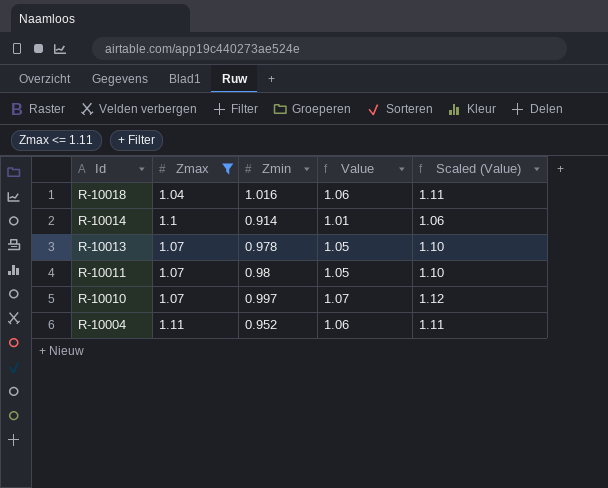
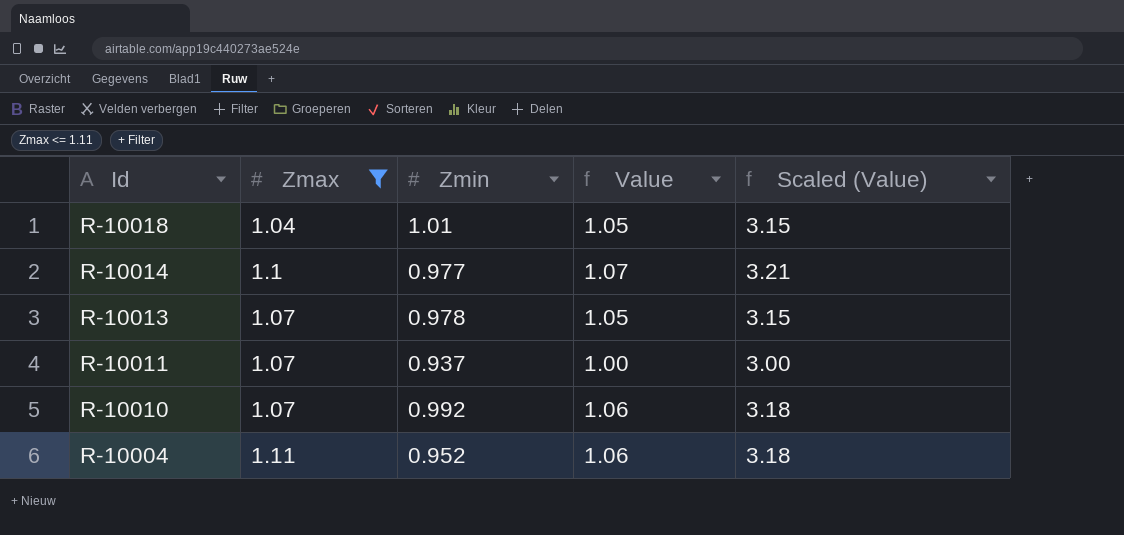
column Scaled (Value) | formula: [Value] * 1.05 -> [Value] * 3
R-10018 | Zmin: 1.016 -> 1.01
R-10018 | Value: 1.06 -> 1.05
R-10014 | Zmin: 0.914 -> 0.977
R-10014 | Value: 1.01 -> 1.07
R-10011 | Zmin: 0.98 -> 0.937
R-10011 | Value: 1.05 -> 1.00
R-10010 | Zmin: 0.997 -> 0.992
R-10010 | Value: 1.07 -> 1.06

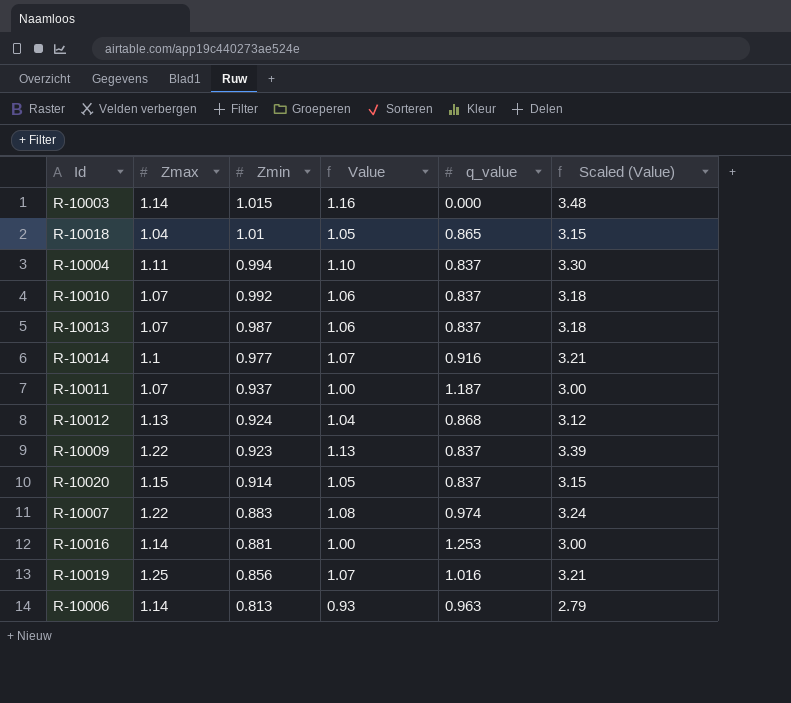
filter: Zmax <= 1.11 -> none
row order: Id descending -> Zmin descending
column q_value | position: none -> 5
R-10004 | Zmin: 0.952 -> 0.994
R-10004 | Value: 1.06 -> 1.10
R-10004 | Scaled (Value): 3.18 -> 3.30
R-10013 | Zmin: 0.978 -> 0.987
R-10013 | Value: 1.05 -> 1.06
R-10013 | Scaled (Value): 3.15 -> 3.18

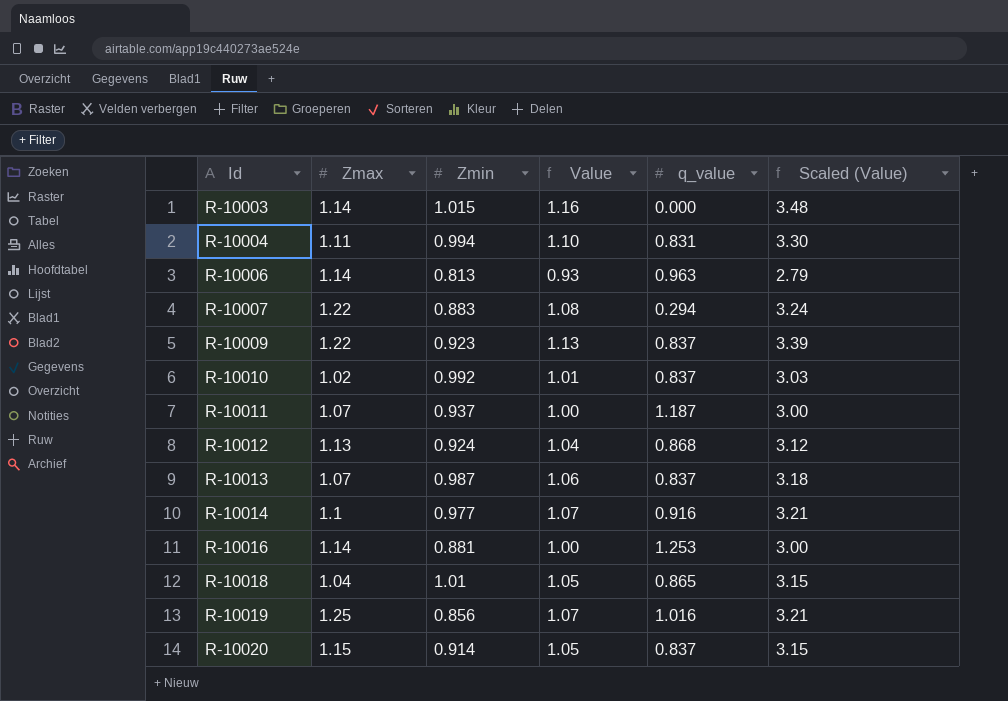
row order: Zmin descending -> Id ascending
R-10004 | q_value: 0.837 -> 0.831
R-10007 | q_value: 0.974 -> 0.294
R-10010 | Zmax: 1.07 -> 1.02
R-10010 | Value: 1.06 -> 1.01
R-10010 | Scaled (Value): 3.18 -> 3.03

